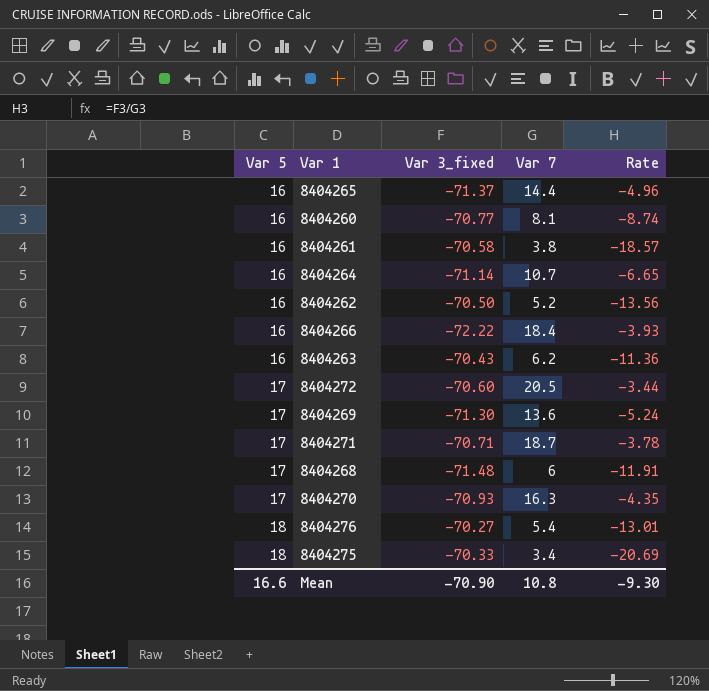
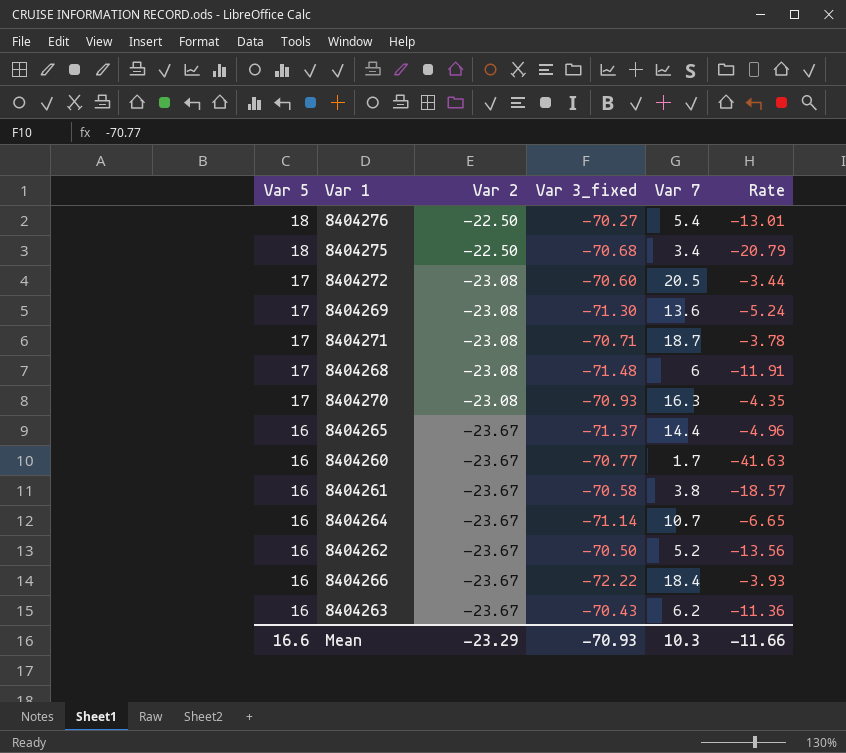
row order: Var 5 ascending -> Var 5 descending
column Var 2 | position: none -> 3
8404275 | Var 3_fixed: -70.33 -> -70.68
8404275 | Rate: -20.69 -> -20.79
8404260 | Var 7: 8.1 -> 1.7
8404260 | Rate: -8.74 -> -41.63
Mean | Var 3_fixed: -70.90 -> -70.93
Mean | Var 7: 10.8 -> 10.3
Mean | Rate: -9.30 -> -11.66

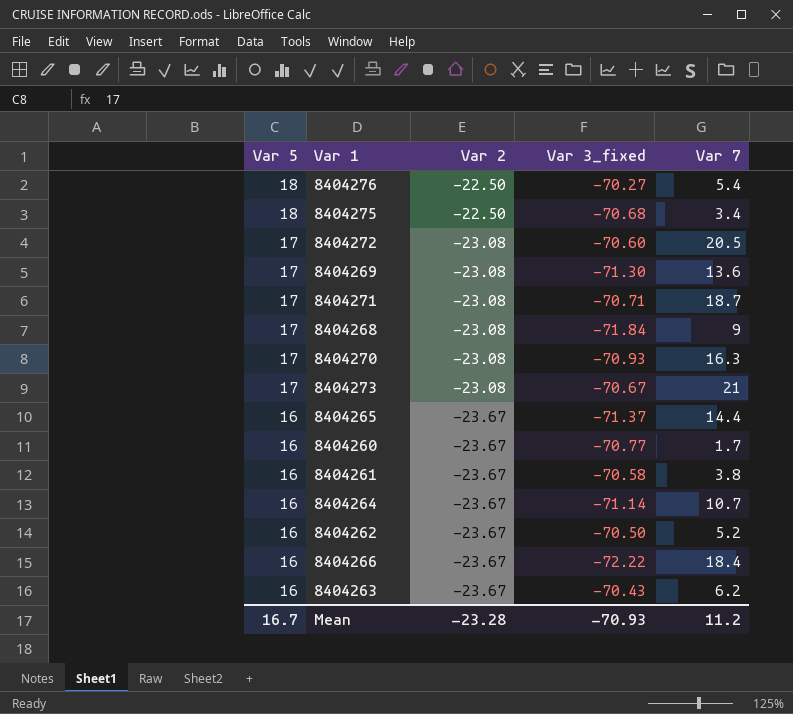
column Rate | formula: [Var 3_fixed] / [Var 7] -> none
8404268 | Var 3_fixed: -71.48 -> -71.84
8404268 | Var 7: 6 -> 9
row 8404273: none -> 17 | -23.08 | -70.67 | 21
Mean | Var 5: 16.6 -> 16.7
Mean | Var 2: -23.29 -> -23.28
Mean | Var 7: 10.3 -> 11.2

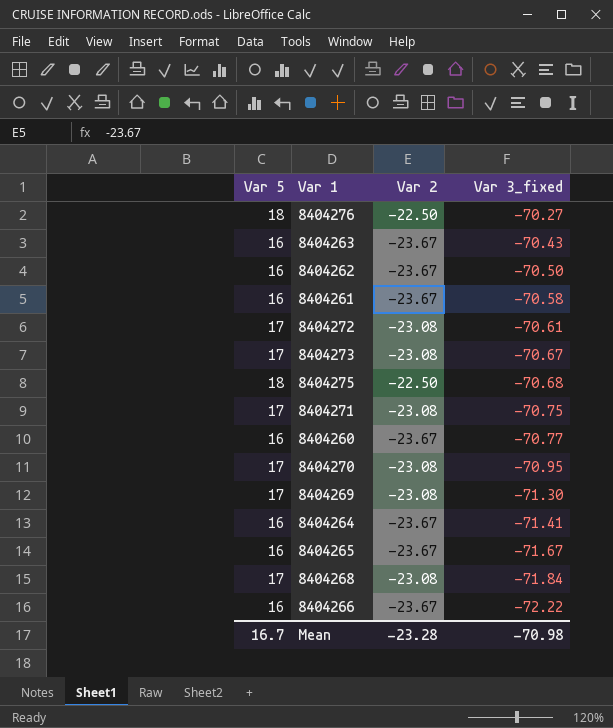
row order: Var 5 descending -> Var 3_fixed descending
column Var 7 | position: 5 -> none
8404272 | Var 3_fixed: -70.60 -> -70.61
8404271 | Var 3_fixed: -70.71 -> -70.75
8404270 | Var 3_fixed: -70.93 -> -70.95
8404264 | Var 3_fixed: -71.14 -> -71.41
8404265 | Var 3_fixed: -71.37 -> -71.67
Mean | Var 3_fixed: -70.93 -> -70.98

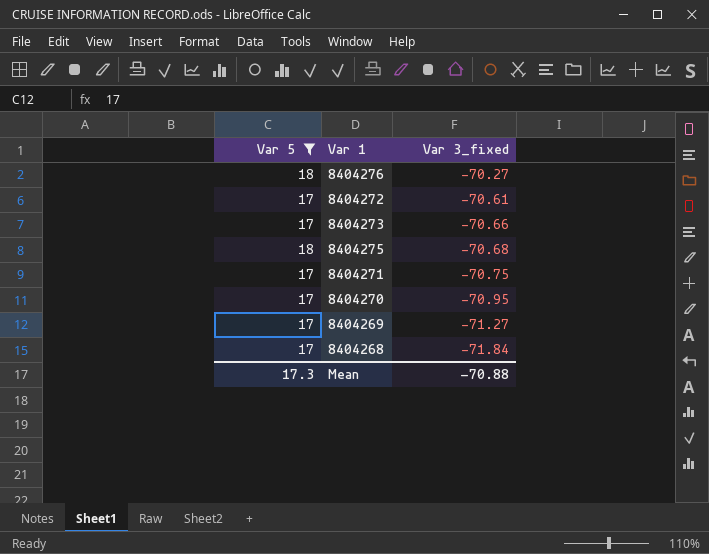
filter: none -> Var 5 != 16
column Var 2 | position: 3 -> none
8404273 | Var 3_fixed: -70.67 -> -70.66
8404269 | Var 3_fixed: -71.30 -> -71.27
Mean | Var 5: 16.7 -> 17.3
Mean | Var 3_fixed: -70.98 -> -70.88

